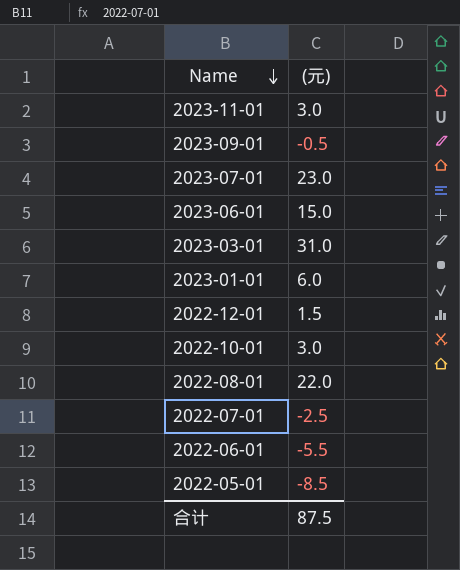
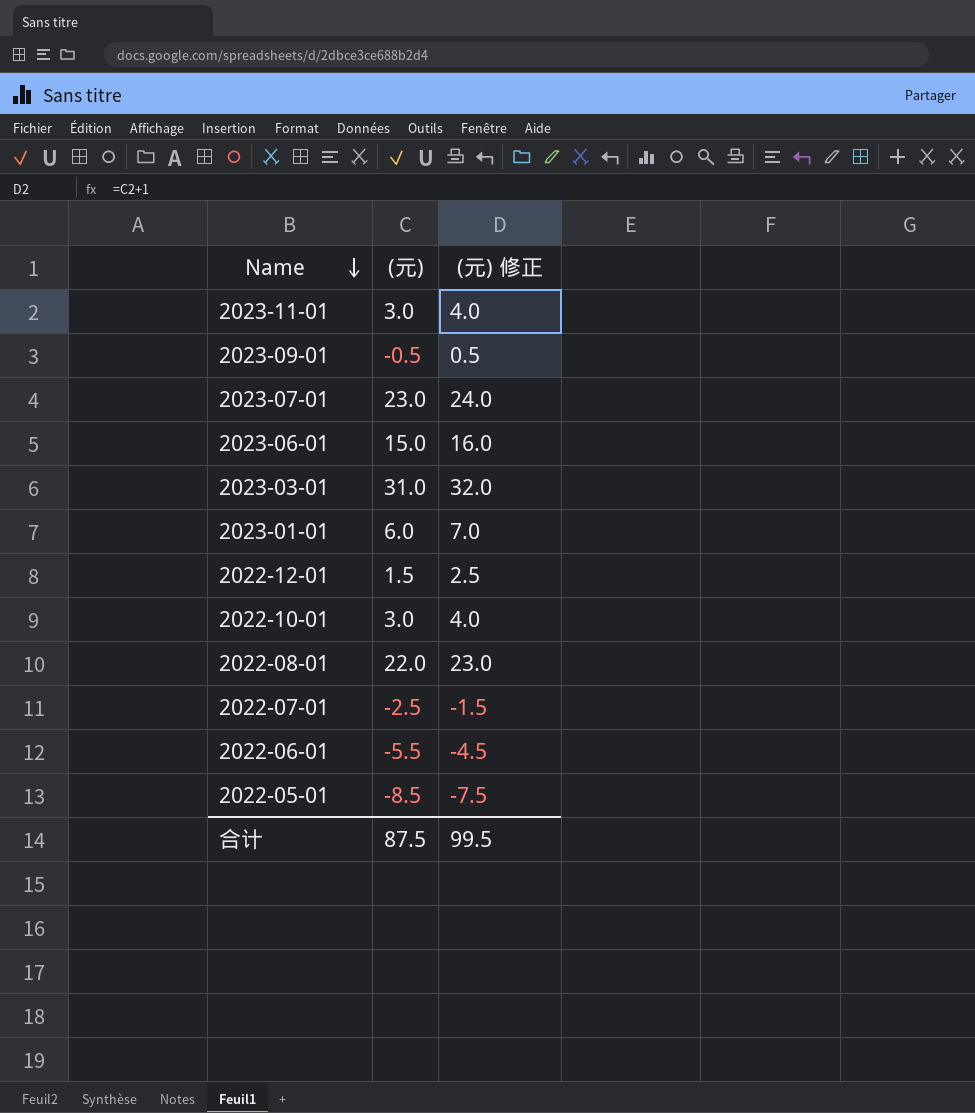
column (元) 修正 | formula: none -> [(元)] + 1

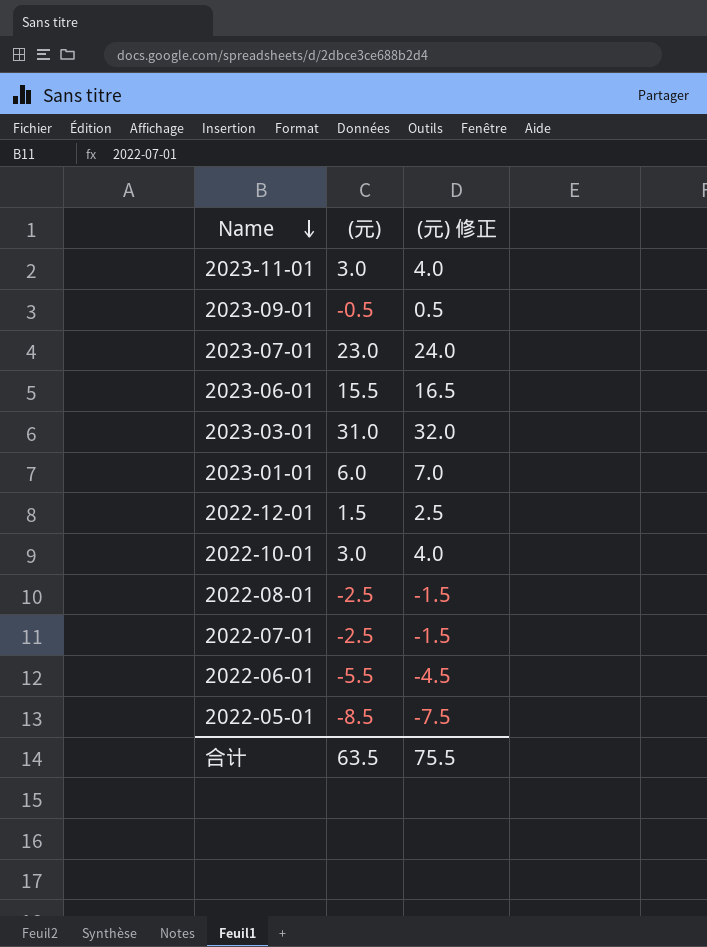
2023-06-01 | (元): 15.0 -> 15.5
2023-06-01 | (元) 修正: 16.0 -> 16.5
2022-08-01 | (元): 22.0 -> -2.5
2022-08-01 | (元) 修正: 23.0 -> -1.5
合计 | (元): 87.5 -> 63.5
合计 | (元) 修正: 99.5 -> 75.5

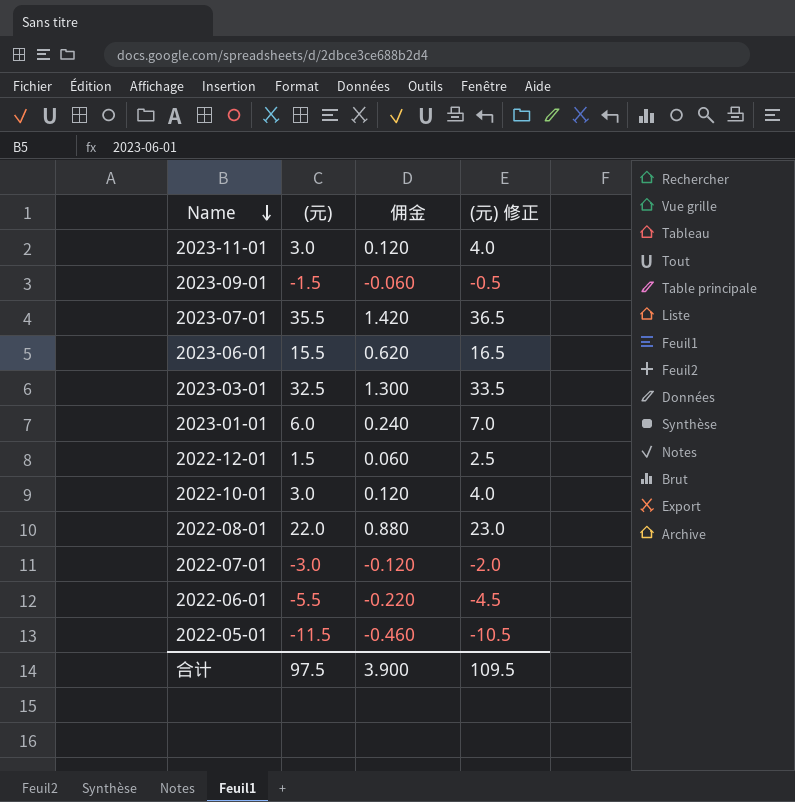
column 佣金 | formula: none -> [(元)] * 0.04
2023-09-01 | (元): -0.5 -> -1.5
2023-09-01 | (元) 修正: 0.5 -> -0.5
2023-07-01 | (元): 23.0 -> 35.5
2023-07-01 | (元) 修正: 24.0 -> 36.5
2023-03-01 | (元): 31.0 -> 32.5
2023-03-01 | (元) 修正: 32.0 -> 33.5
2022-08-01 | (元): -2.5 -> 22.0
2022-08-01 | (元) 修正: -1.5 -> 23.0
2022-07-01 | (元): -2.5 -> -3.0
2022-07-01 | (元) 修正: -1.5 -> -2.0
2022-05-01 | (元): -8.5 -> -11.5
2022-05-01 | (元) 修正: -7.5 -> -10.5
合计 | (元): 63.5 -> 97.5
合计 | (元) 修正: 75.5 -> 109.5

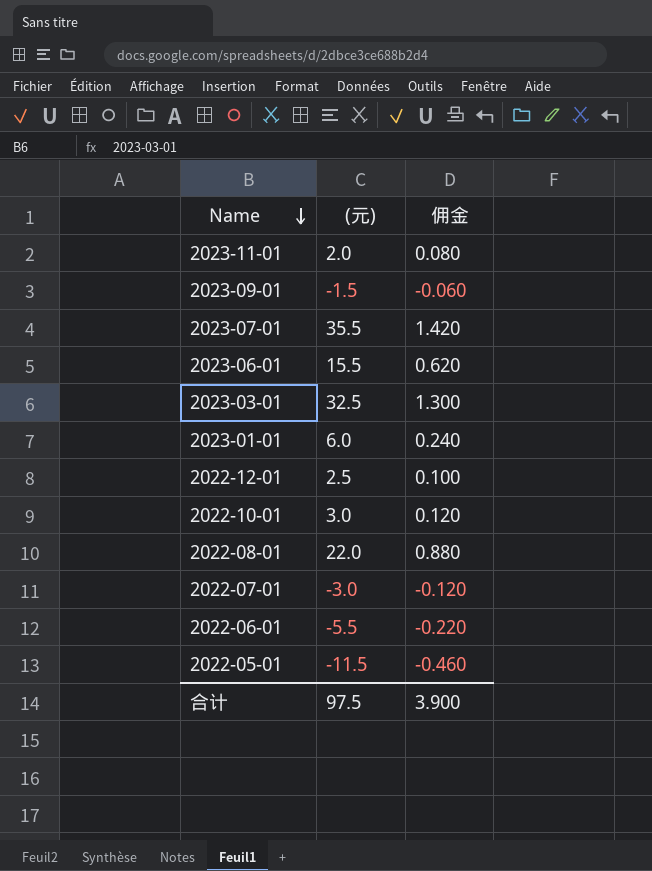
column (元) 修正 | formula: [(元)] + 1 -> none
2023-11-01 | (元): 3.0 -> 2.0
2023-11-01 | 佣金: 0.120 -> 0.080
2022-12-01 | (元): 1.5 -> 2.5
2022-12-01 | 佣金: 0.060 -> 0.100

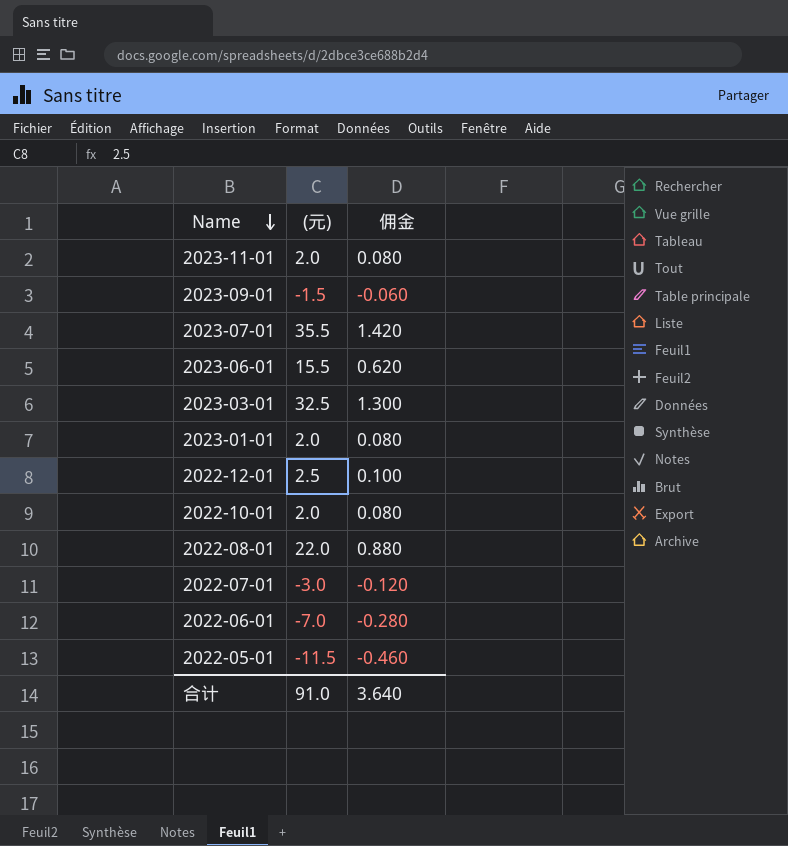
2023-01-01 | (元): 6.0 -> 2.0
2023-01-01 | 佣金: 0.240 -> 0.080
2022-10-01 | (元): 3.0 -> 2.0
2022-10-01 | 佣金: 0.120 -> 0.080
2022-06-01 | (元): -5.5 -> -7.0
2022-06-01 | 佣金: -0.220 -> -0.280
合计 | (元): 97.5 -> 91.0
合计 | 佣金: 3.900 -> 3.640

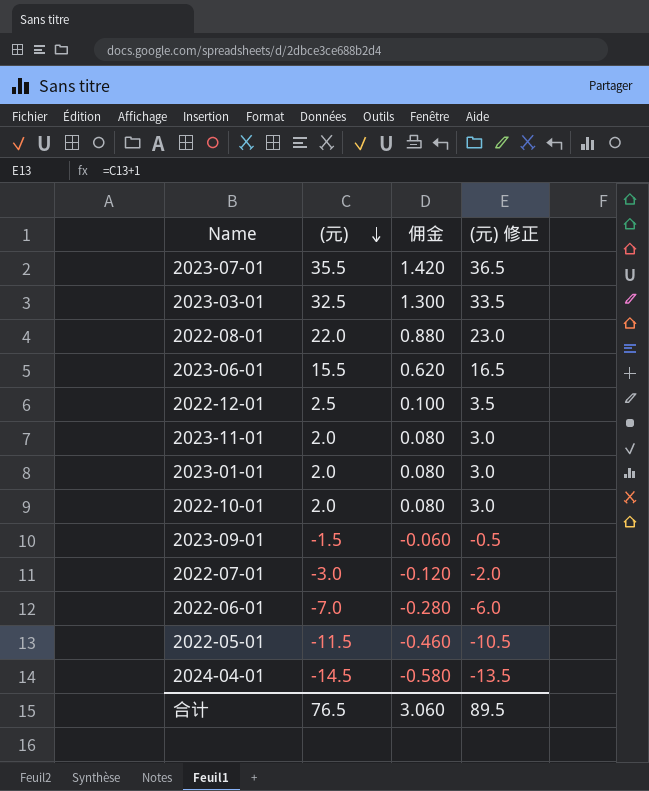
row order: Name descending -> (元) descending
column (元) 修正 | formula: none -> [(元)] + 1
row 2024-04-01: none -> -14.5 | -0.580 | -13.5
合计 | (元): 91.0 -> 76.5
合计 | 佣金: 3.640 -> 3.060

